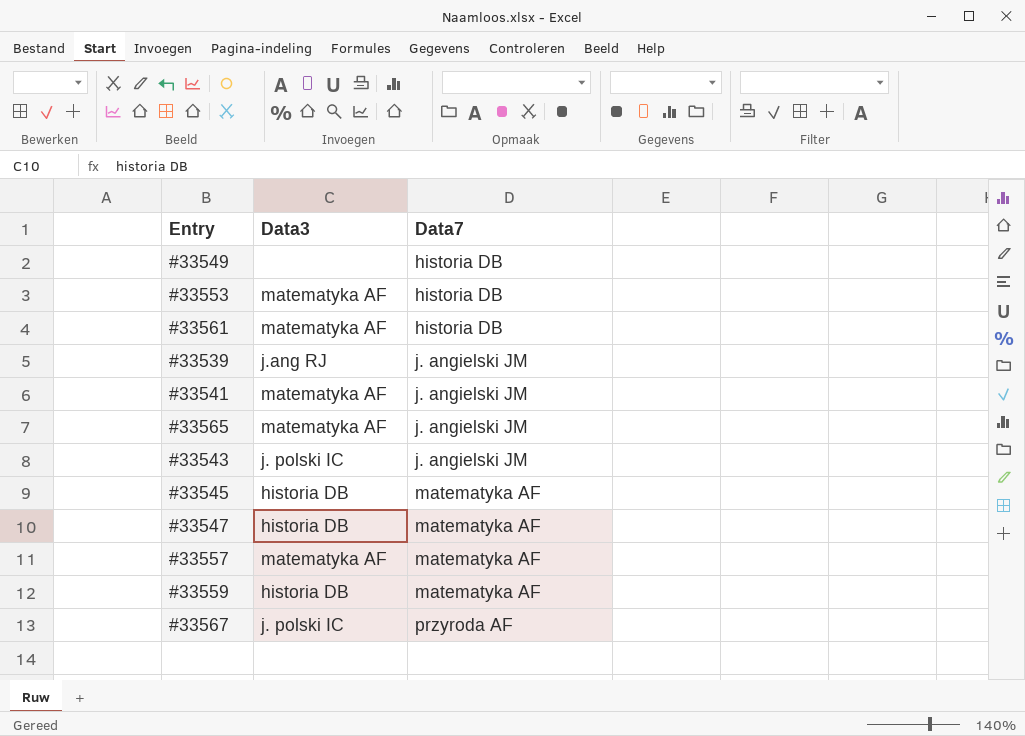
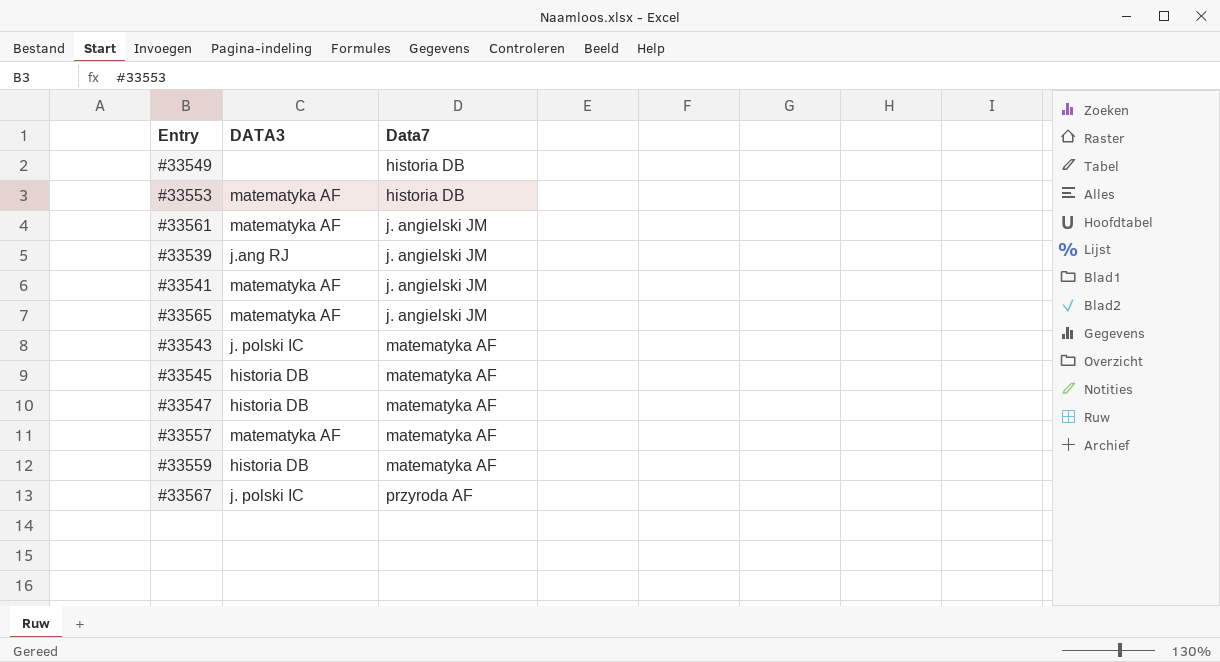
column name: Data3 -> DATA3
#33561 | Data7: historia DB -> j. angielski JM
#33543 | Data7: j. angielski JM -> matematyka AF

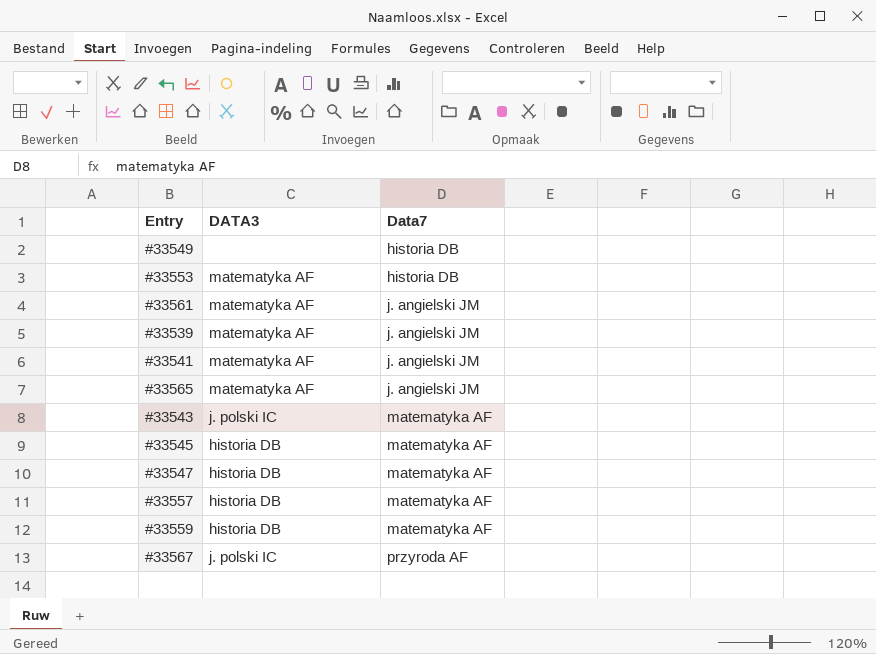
#33539 | DATA3: j.ang RJ -> matematyka AF
#33557 | DATA3: matematyka AF -> historia DB

